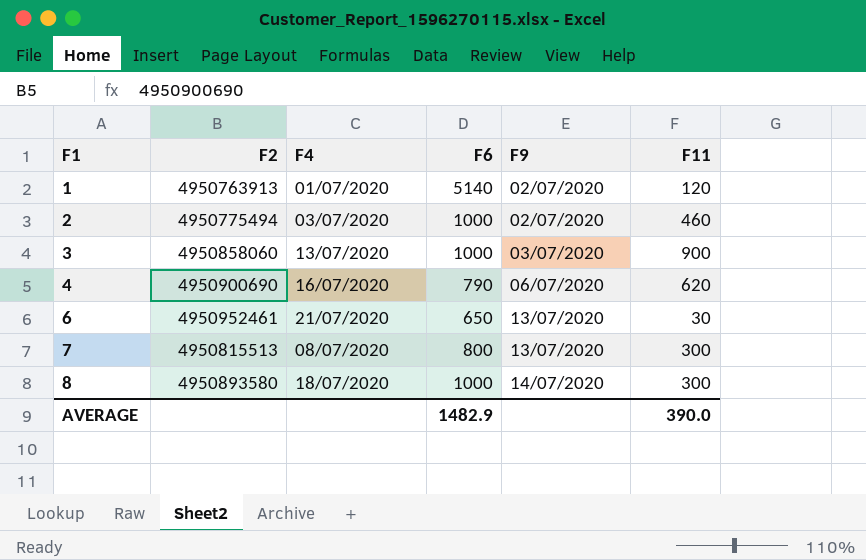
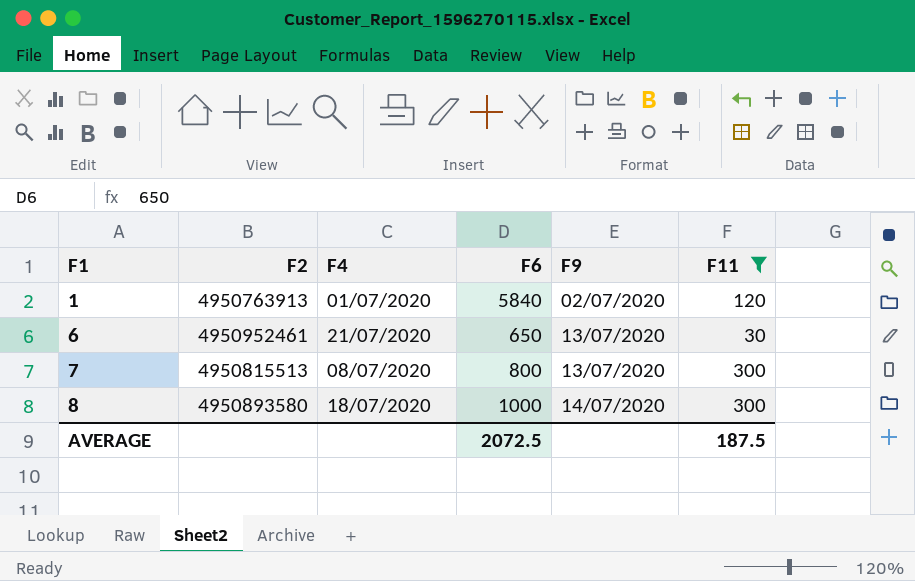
filter: none -> F11 <= 300
1 | F6: 5140 -> 5840
AVERAGE | F6: 1482.9 -> 2072.5
AVERAGE | F11: 390.0 -> 187.5

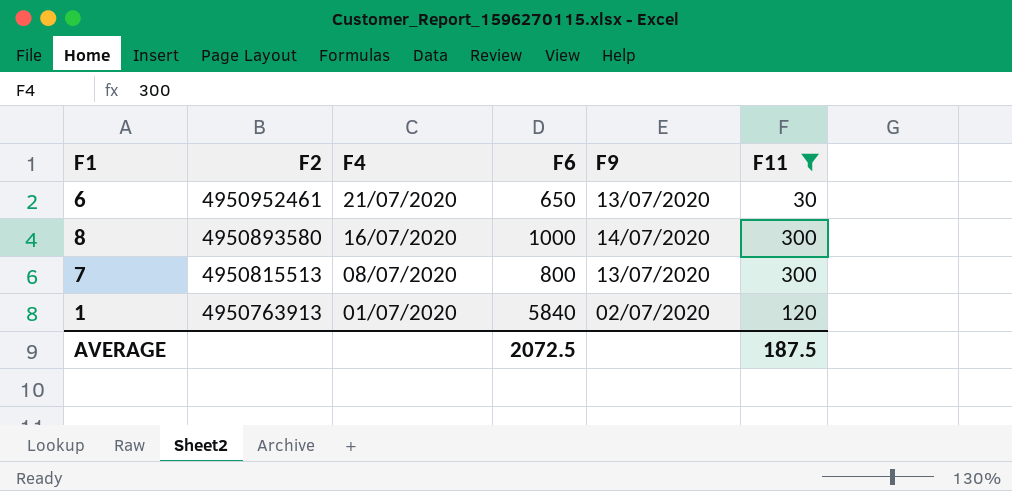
row order: F1 ascending -> F2 descending
8 | F4: 18/07/2020 -> 16/07/2020

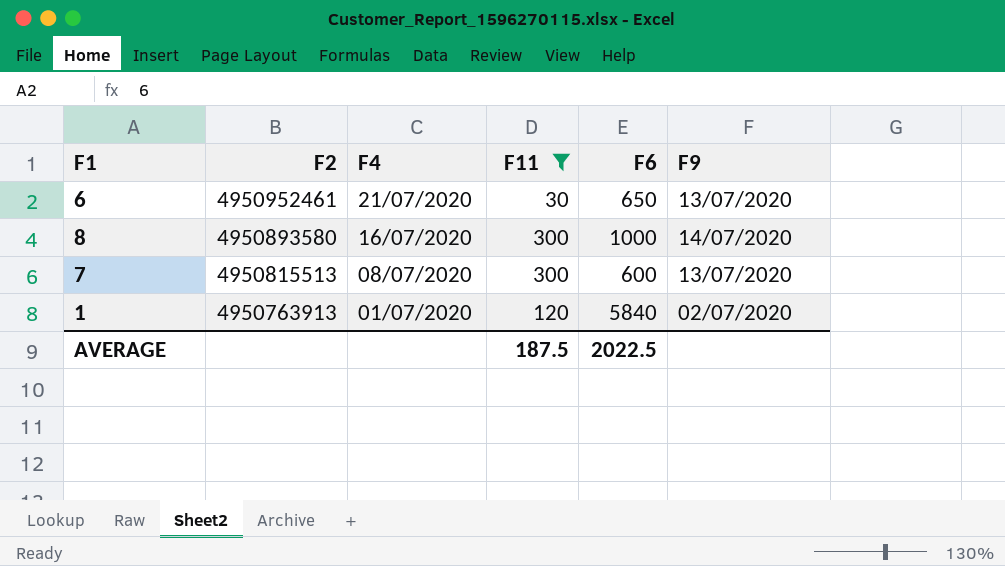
column F11 | position: 6 -> 4
7 | F6: 800 -> 600
AVERAGE | F6: 2072.5 -> 2022.5

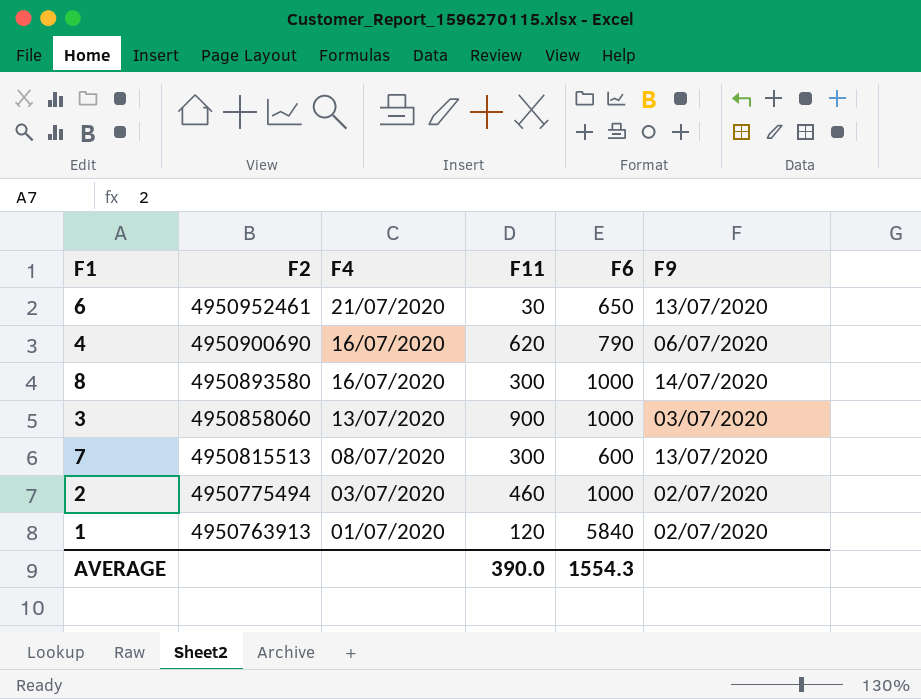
filter: F11 <= 300 -> none
AVERAGE | F11: 187.5 -> 390.0
AVERAGE | F6: 2022.5 -> 1554.3

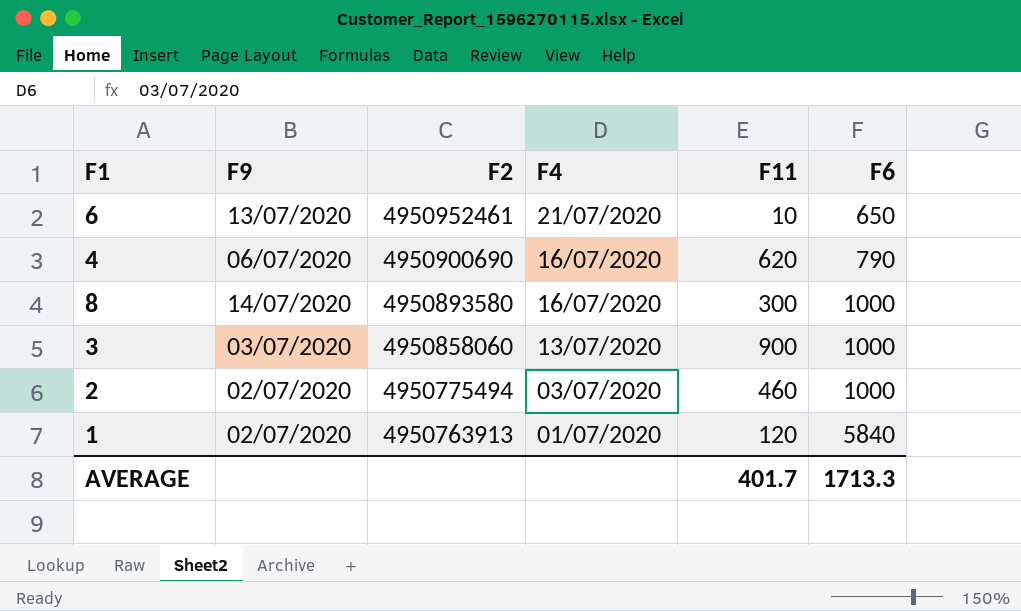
column F9 | position: 6 -> 2
row 7: 4950815513 | 08/07/2020 | 300 | 600 | 13/07/2020 -> none
6 | F11: 30 -> 10
AVERAGE | F11: 390.0 -> 401.7
AVERAGE | F6: 1554.3 -> 1713.3

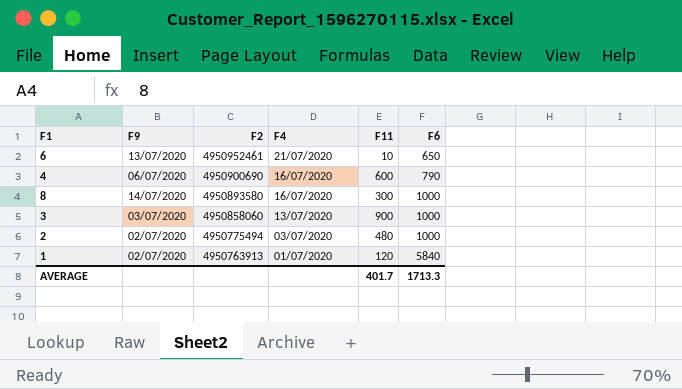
4 | F11: 620 -> 600
2 | F11: 460 -> 480

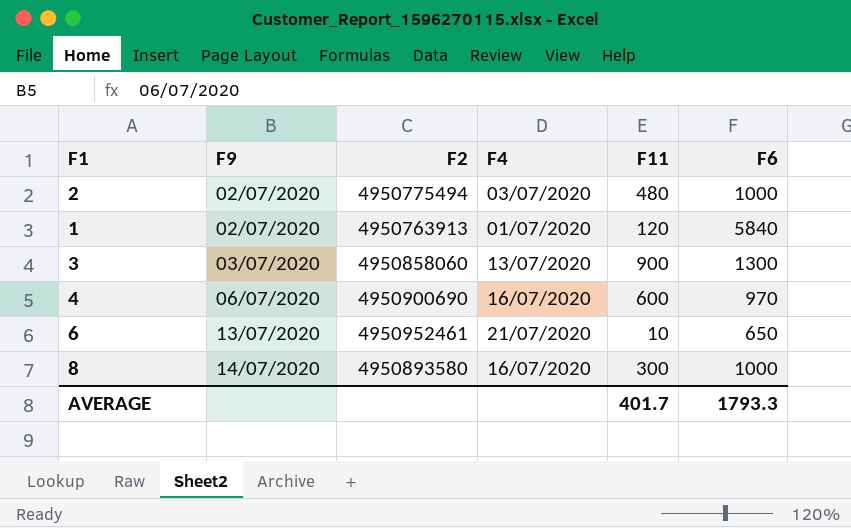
row order: F2 descending -> F9 ascending
3 | F6: 1000 -> 1300
4 | F6: 790 -> 970
AVERAGE | F6: 1713.3 -> 1793.3

